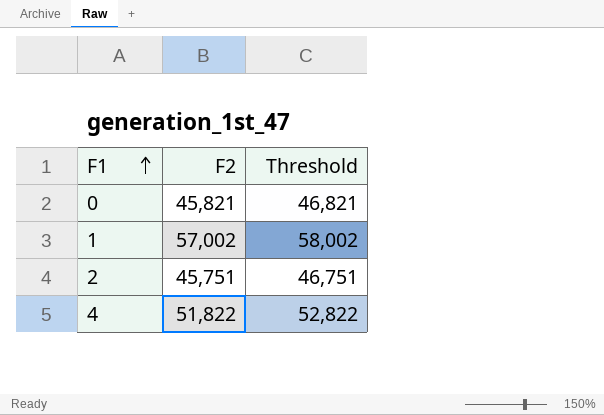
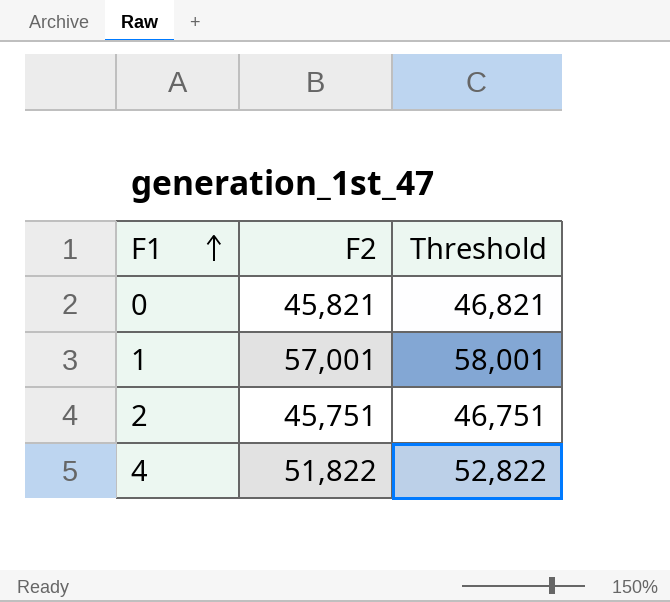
1 | F2: 57,002 -> 57,001
1 | Threshold: 58,002 -> 58,001

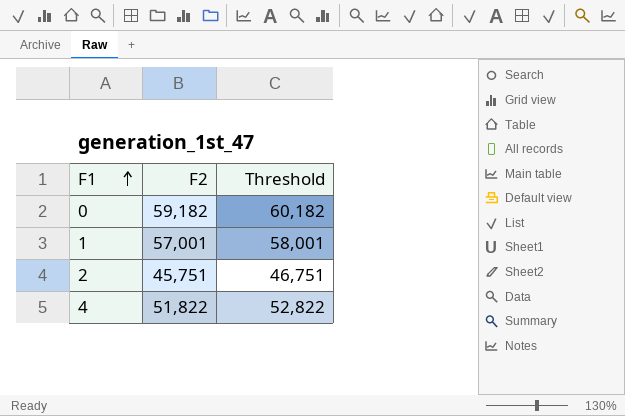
0 | F2: 45,821 -> 59,182
0 | Threshold: 46,821 -> 60,182

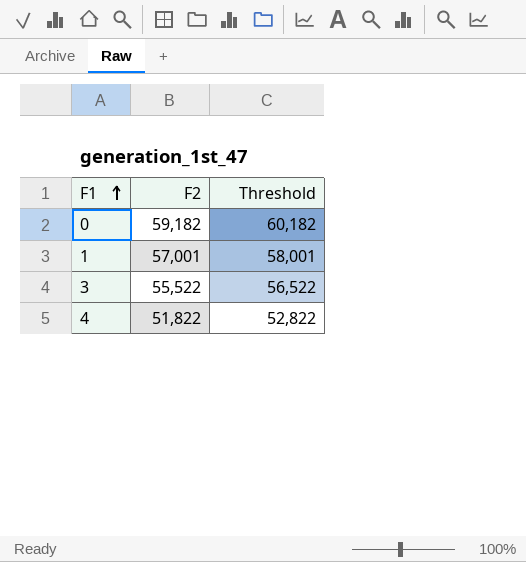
row 2: 45,751 | 46,751 -> none
row 3: none -> 55,522 | 56,522

